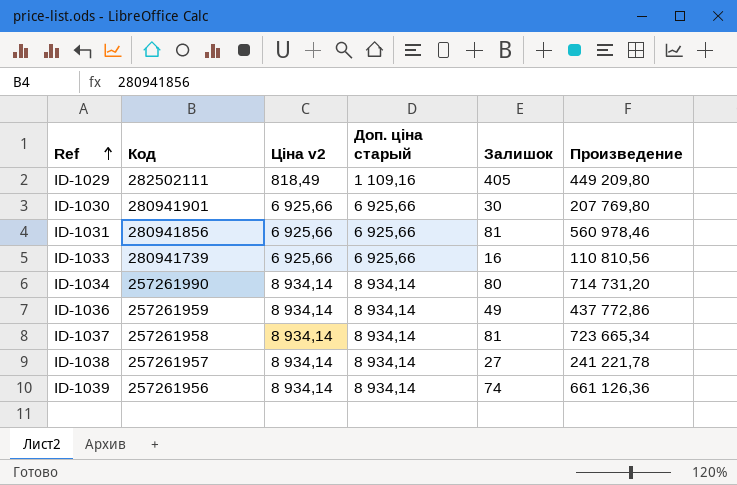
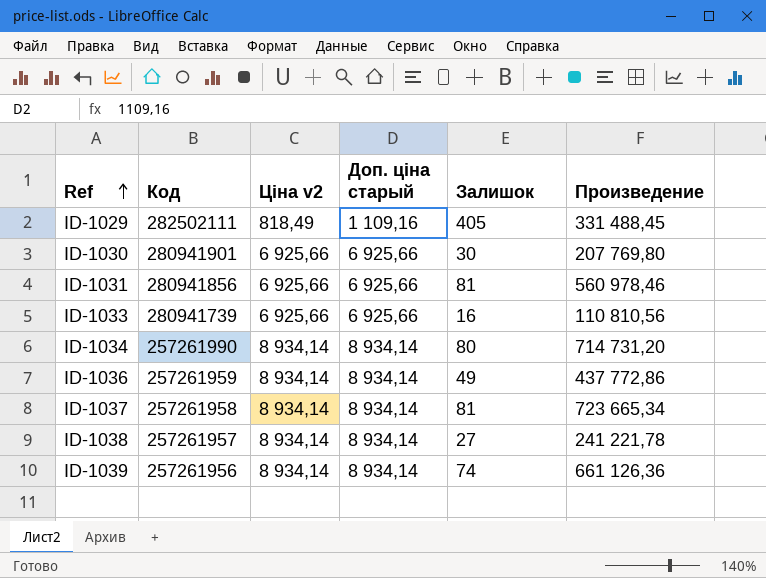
column Произведение | formula: [Доп. ціна старый] * [Залишок] -> [Ціна v2] * [Залишок]

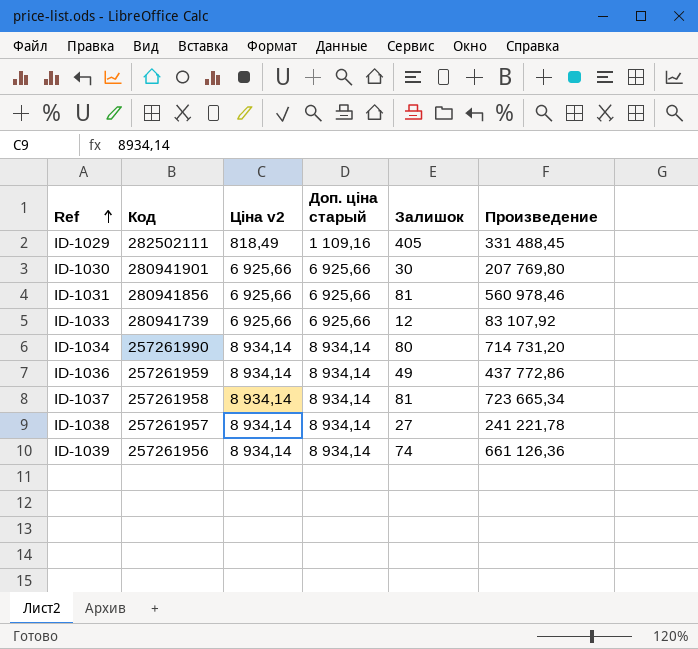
ID-1033 | Залишок: 16 -> 12
ID-1033 | Произведение: 110 810,56 -> 83 107,92

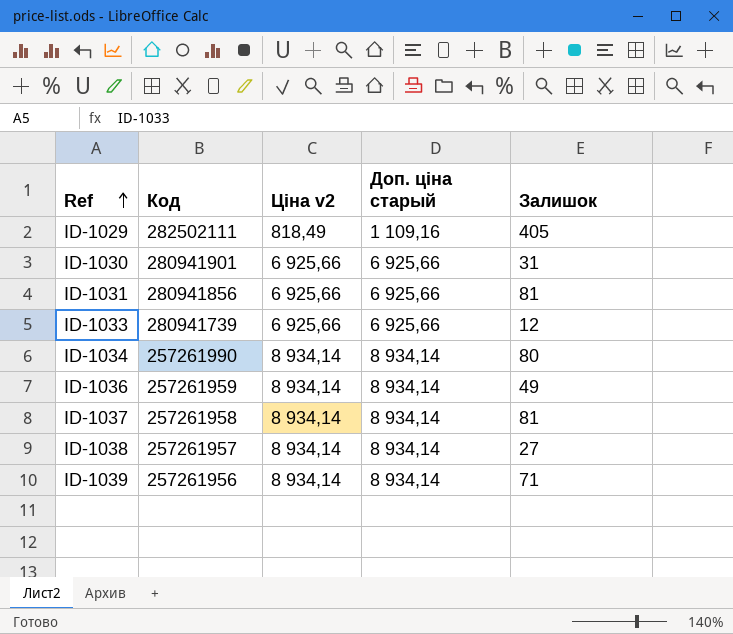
column Произведение | formula: [Ціна v2] * [Залишок] -> none
ID-1030 | Залишок: 30 -> 31
ID-1039 | Залишок: 74 -> 71

